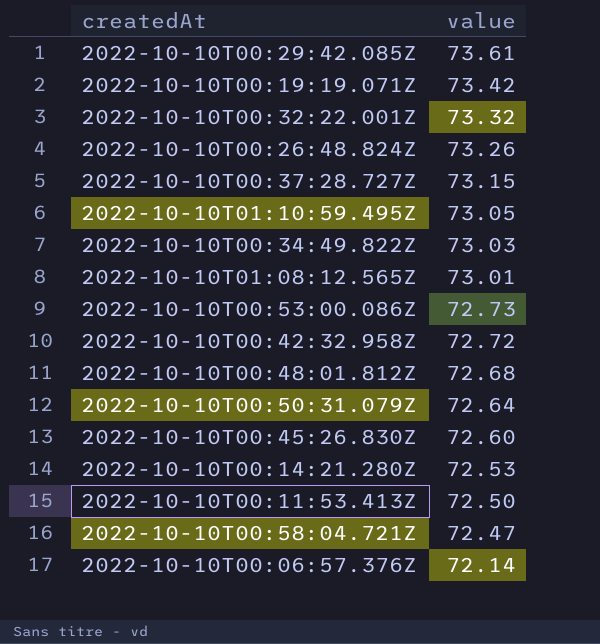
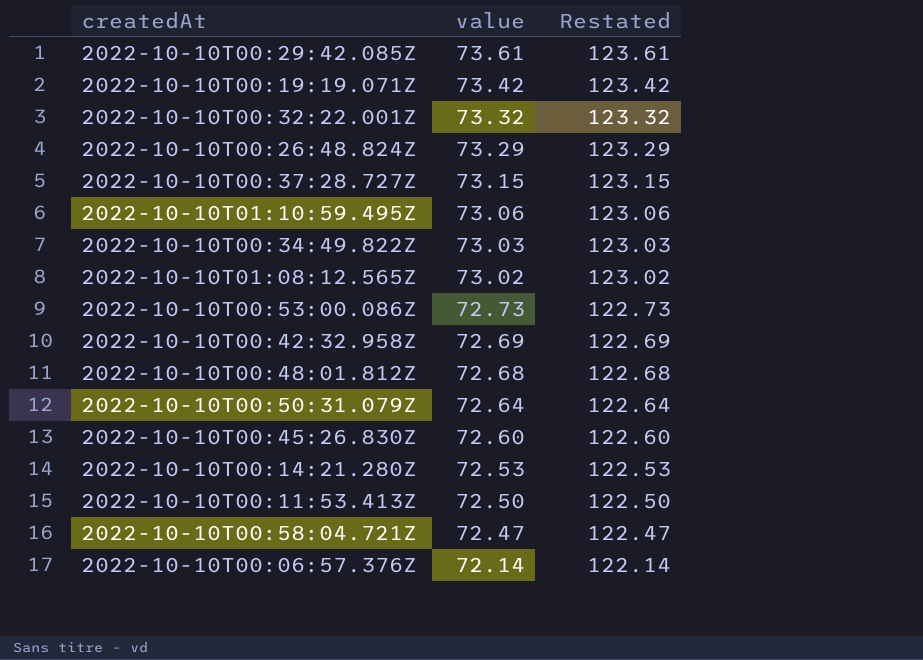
column Restated | formula: none -> [value] + 50
2022-10-10T00:26:48.824Z | value: 73.26 -> 73.29
2022-10-10T01:10:59.495Z | value: 73.05 -> 73.06
2022-10-10T01:08:12.565Z | value: 73.01 -> 73.02
2022-10-10T00:42:32.958Z | value: 72.72 -> 72.69

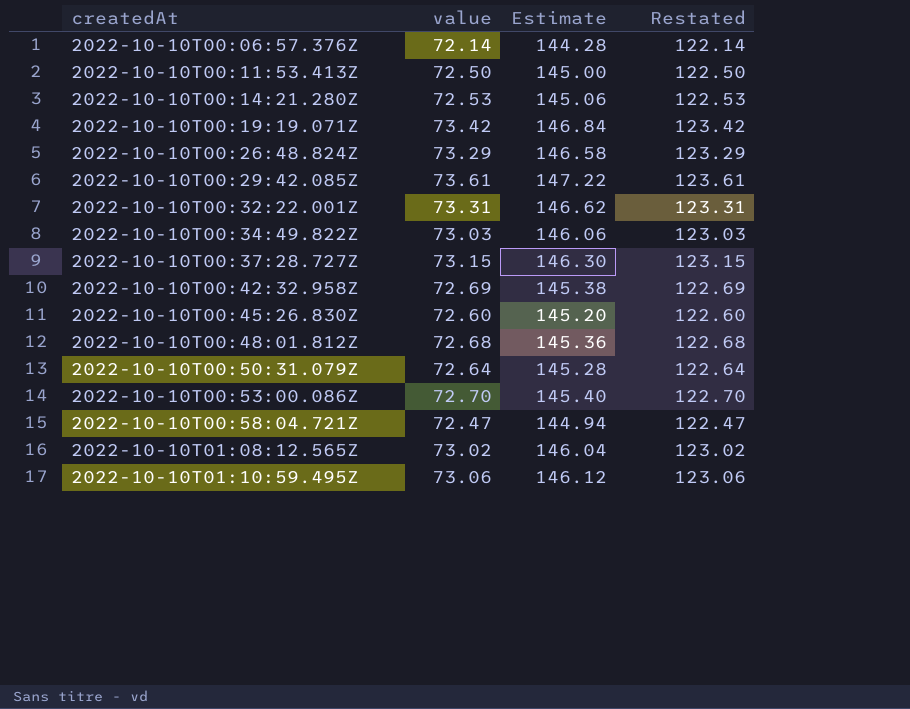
row order: value descending -> createdAt ascending
column Estimate | formula: none -> [value] * 2
2022-10-10T00:32:22.001Z | value: 73.32 -> 73.31
2022-10-10T00:32:22.001Z | Restated: 123.32 -> 123.31
2022-10-10T00:53:00.086Z | value: 72.73 -> 72.70
2022-10-10T00:53:00.086Z | Restated: 122.73 -> 122.70

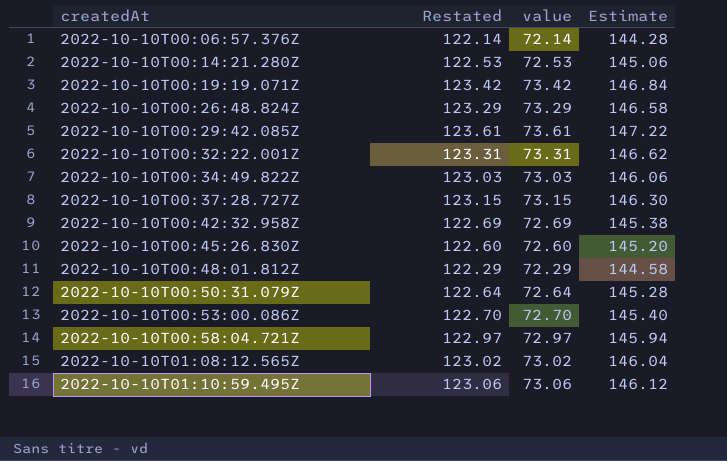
column Restated | position: 4 -> 2
row 2022-10-10T00:11:53.413Z: 72.50 | 145.00 | 122.50 -> none
2022-10-10T00:48:01.812Z | Restated: 122.68 -> 122.29
2022-10-10T00:48:01.812Z | value: 72.68 -> 72.29
2022-10-10T00:48:01.812Z | Estimate: 145.36 -> 144.58
2022-10-10T00:58:04.721Z | Restated: 122.47 -> 122.97
2022-10-10T00:58:04.721Z | value: 72.47 -> 72.97
2022-10-10T00:58:04.721Z | Estimate: 144.94 -> 145.94

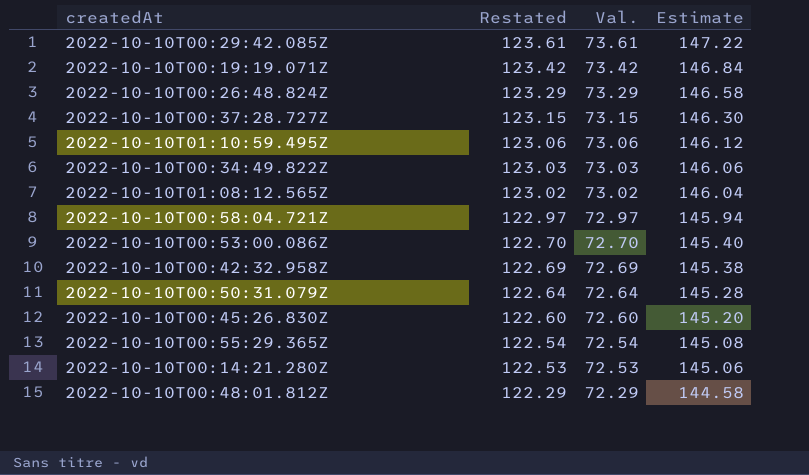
row order: createdAt ascending -> Restated descending
column name: value -> Val.
row 2022-10-10T00:06:57.376Z: 122.14 | 72.14 | 144.28 -> none
row 2022-10-10T00:32:22.001Z: 123.31 | 73.31 | 146.62 -> none
row 2022-10-10T00:55:29.365Z: none -> 122.54 | 72.54 | 145.08

